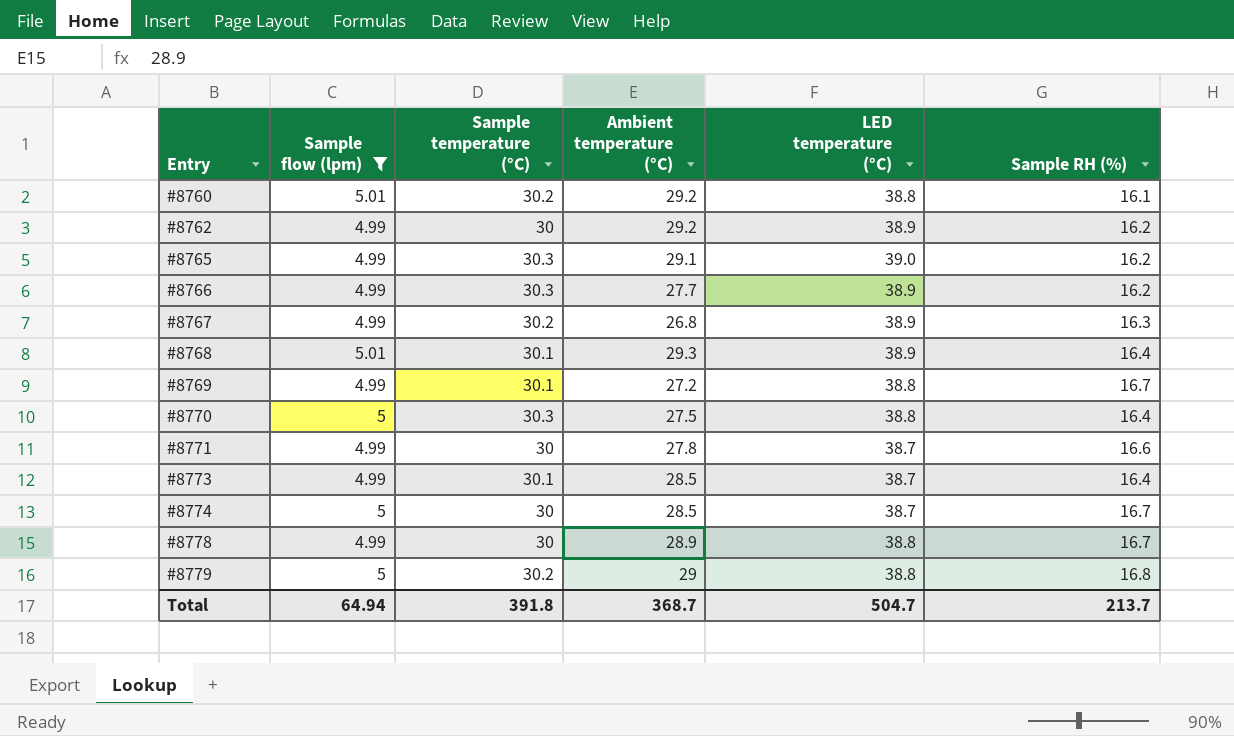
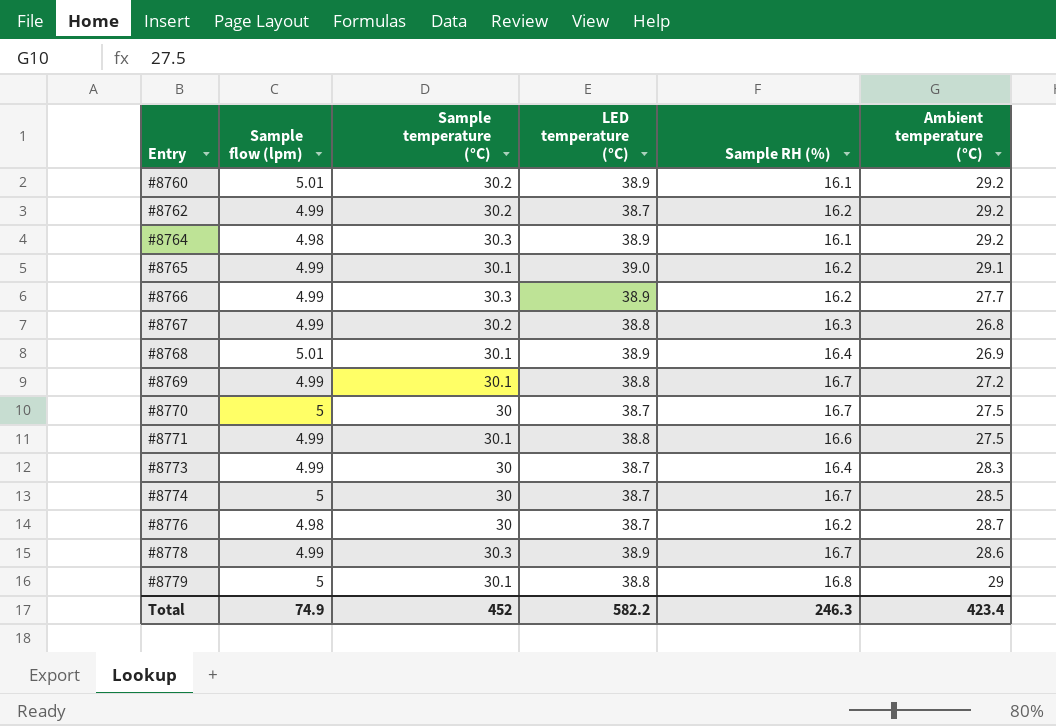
filter: Sample flow (lpm) != 4.98 -> none
column Ambient temperature (°C) | position: 4 -> 6
#8760 | LED temperature (°C): 38.8 -> 38.9
#8762 | Sample temperature (°C): 30 -> 30.2
#8762 | LED temperature (°C): 38.9 -> 38.7
#8765 | Sample temperature (°C): 30.3 -> 30.1
#8767 | LED temperature (°C): 38.9 -> 38.8
#8768 | Ambient temperature (°C): 29.3 -> 26.9
#8770 | Sample temperature (°C): 30.3 -> 30
#8770 | LED temperature (°C): 38.8 -> 38.7
#8770 | Sample RH (%): 16.4 -> 16.7
#8771 | Sample temperature (°C): 30 -> 30.1
#8771 | LED temperature (°C): 38.7 -> 38.8
#8771 | Ambient temperature (°C): 27.8 -> 27.5
#8773 | Sample temperature (°C): 30.1 -> 30
#8773 | Ambient temperature (°C): 28.5 -> 28.3
#8778 | Sample temperature (°C): 30 -> 30.3
#8778 | LED temperature (°C): 38.8 -> 38.9
#8778 | Ambient temperature (°C): 28.9 -> 28.6
#8779 | Sample temperature (°C): 30.2 -> 30.1
Total | Sample flow (lpm): 64.94 -> 74.9
Total | Sample temperature (°C): 391.8 -> 452
Total | LED temperature (°C): 504.7 -> 582.2
Total | Sample RH (%): 213.7 -> 246.3
Total | Ambient temperature (°C): 368.7 -> 423.4

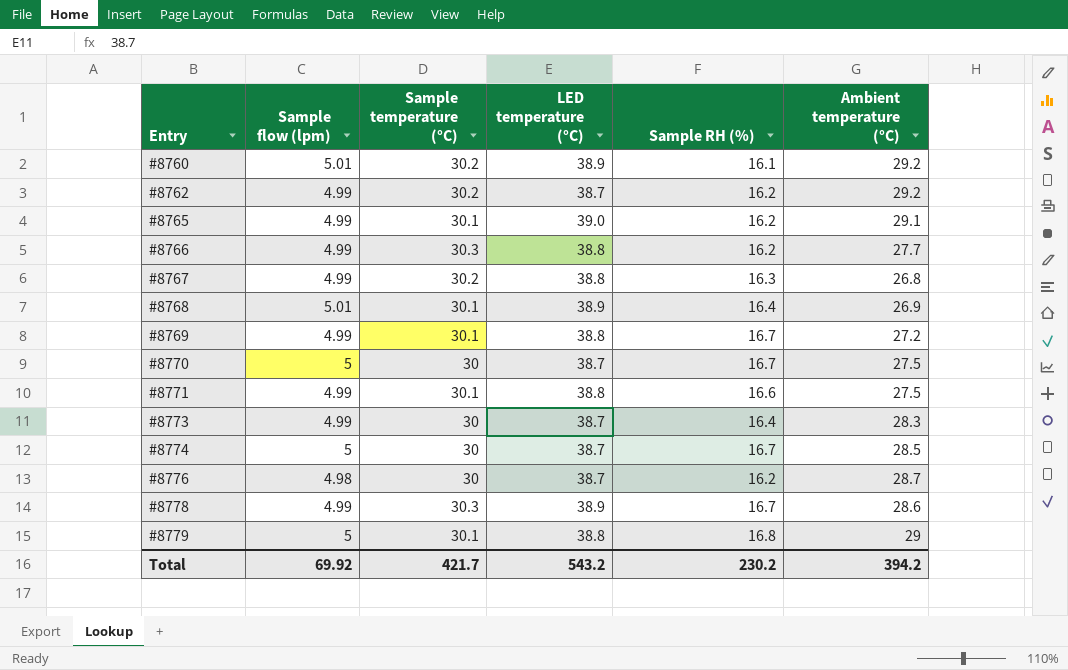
row #8764: 4.98 | 30.3 | 38.9 | 16.1 | 29.2 -> none
#8766 | LED temperature (°C): 38.9 -> 38.8
Total | Sample flow (lpm): 74.9 -> 69.92
Total | Sample temperature (°C): 452 -> 421.7
Total | LED temperature (°C): 582.2 -> 543.2
Total | Sample RH (%): 246.3 -> 230.2
Total | Ambient temperature (°C): 423.4 -> 394.2

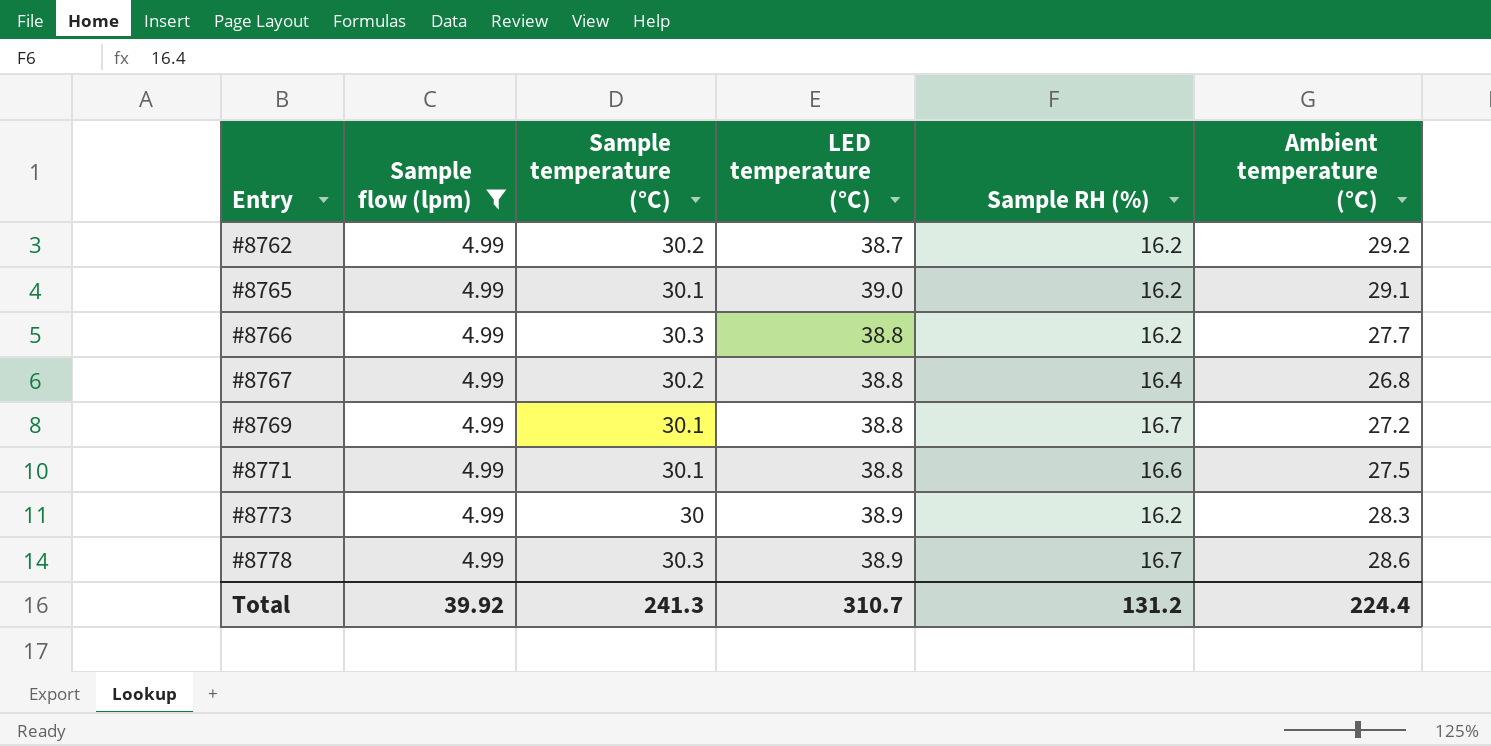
filter: none -> Sample flow (lpm) = 4.99
#8767 | Sample RH (%): 16.3 -> 16.4
#8773 | LED temperature (°C): 38.7 -> 38.9
#8773 | Sample RH (%): 16.4 -> 16.2
Total | Sample flow (lpm): 69.92 -> 39.92
Total | Sample temperature (°C): 421.7 -> 241.3
Total | LED temperature (°C): 543.2 -> 310.7
Total | Sample RH (%): 230.2 -> 131.2
Total | Ambient temperature (°C): 394.2 -> 224.4

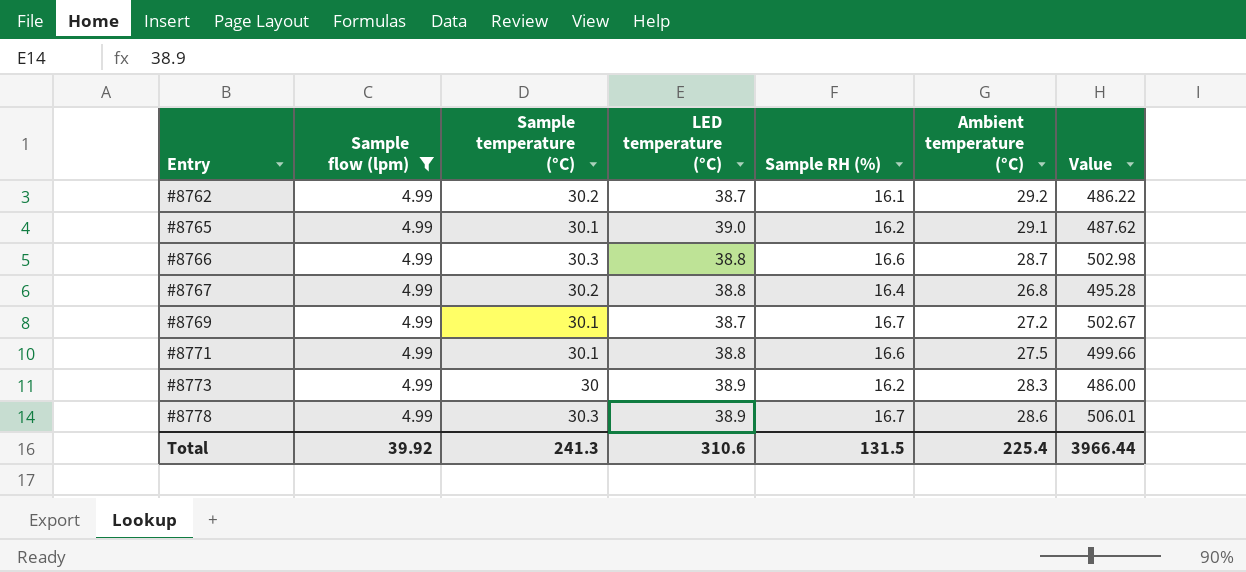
column Value | formula: none -> [Sample temperature (°C)] * [Sample RH (%)]
#8762 | Sample RH (%): 16.2 -> 16.1
#8766 | Sample RH (%): 16.2 -> 16.6
#8766 | Ambient temperature (°C): 27.7 -> 28.7
#8769 | LED temperature (°C): 38.8 -> 38.7
Total | LED temperature (°C): 310.7 -> 310.6
Total | Sample RH (%): 131.2 -> 131.5
Total | Ambient temperature (°C): 224.4 -> 225.4

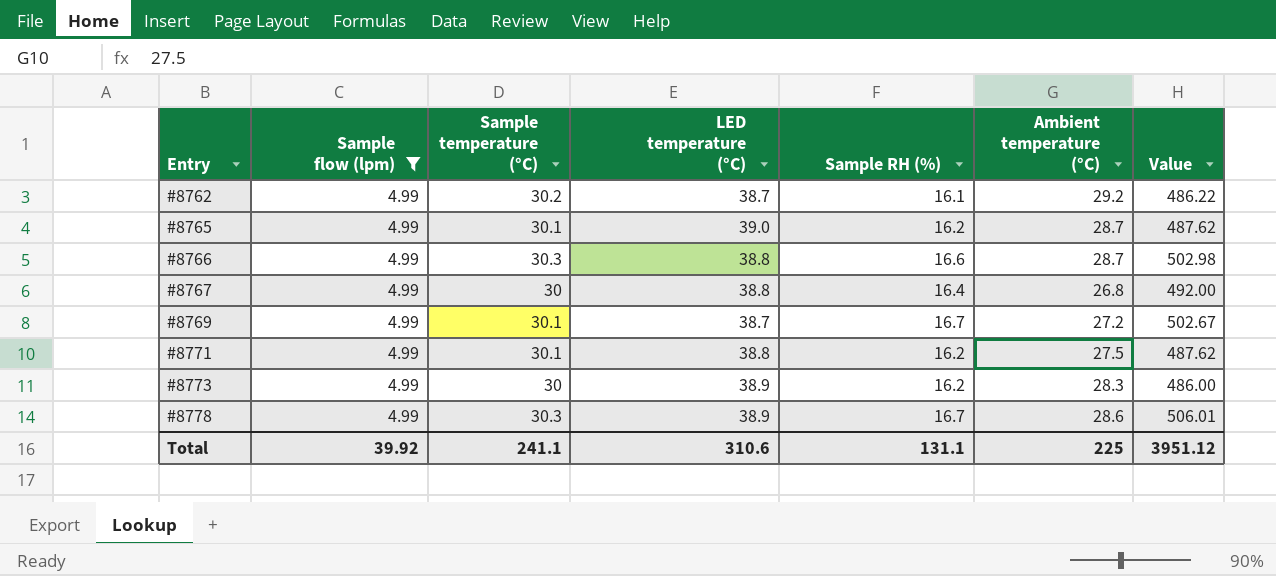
#8765 | Ambient temperature (°C): 29.1 -> 28.7
#8767 | Sample temperature (°C): 30.2 -> 30
#8767 | Value: 495.28 -> 492.00
#8771 | Sample RH (%): 16.6 -> 16.2
#8771 | Value: 499.66 -> 487.62
Total | Sample temperature (°C): 241.3 -> 241.1
Total | Sample RH (%): 131.5 -> 131.1
Total | Ambient temperature (°C): 225.4 -> 225
Total | Value: 3966.44 -> 3951.12

